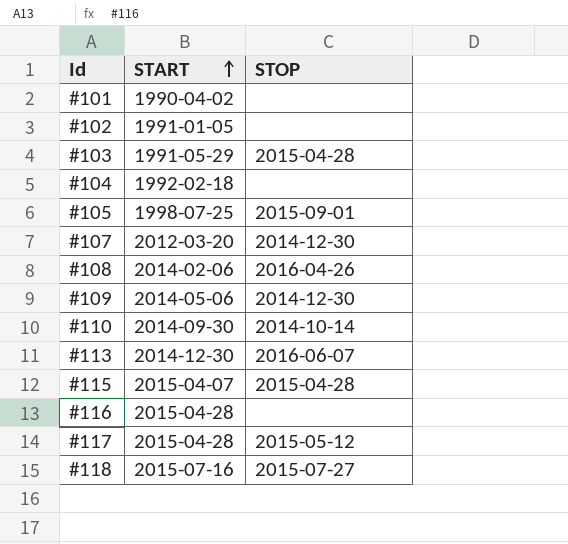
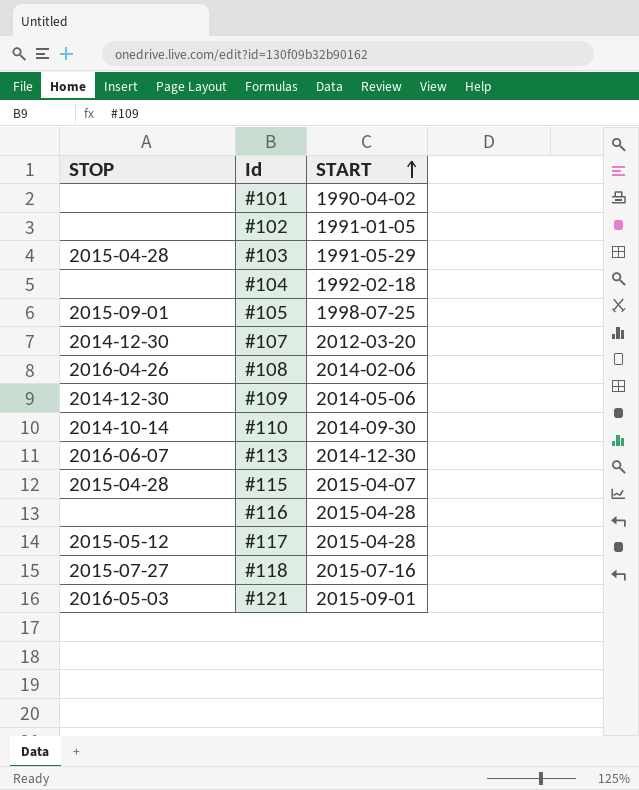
column STOP | position: 3 -> 1
row #121: none -> 2016-05-03 | 2015-09-01

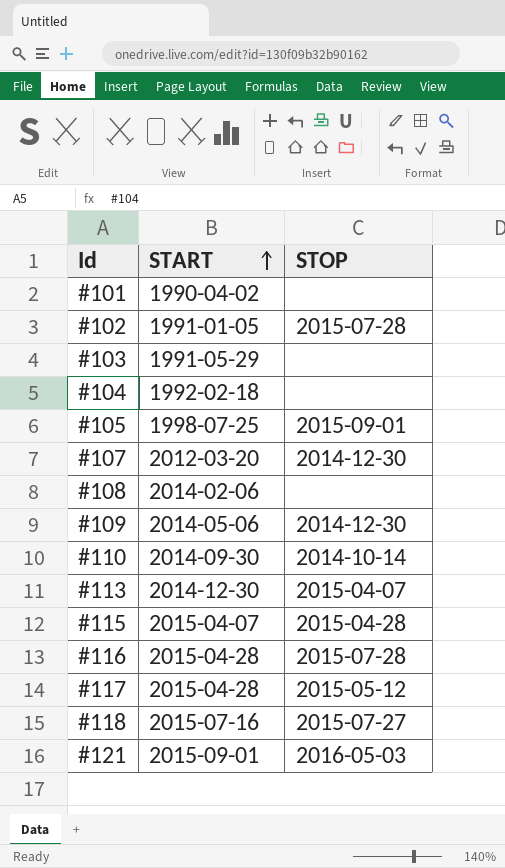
column STOP | position: 1 -> 3
#102 | STOP: none -> 2015-07-28
#103 | STOP: 2015-04-28 -> none
#108 | STOP: 2016-04-26 -> none
#113 | STOP: 2016-06-07 -> 2015-04-07
#116 | STOP: none -> 2015-07-28

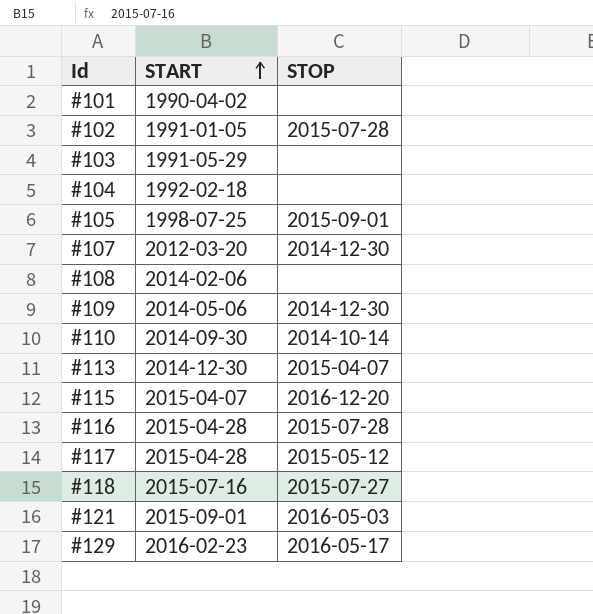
#115 | STOP: 2015-04-28 -> 2016-12-20
row #129: none -> 2016-02-23 | 2016-05-17

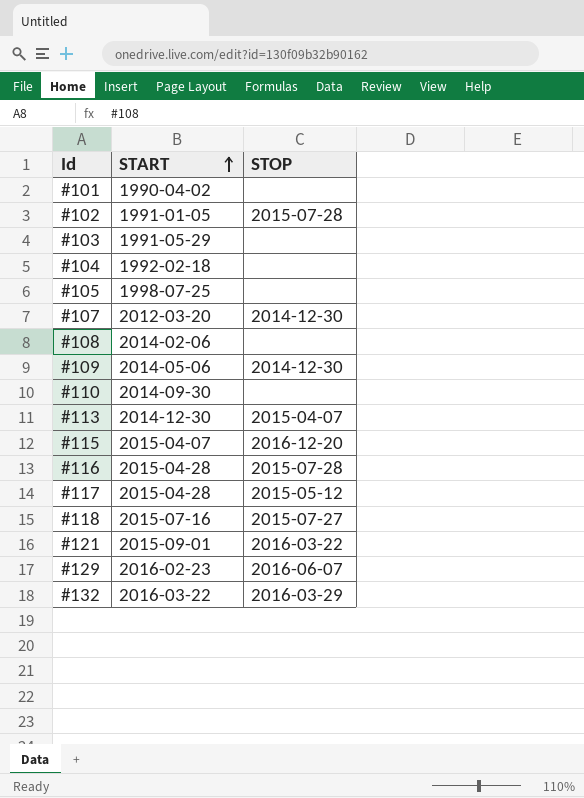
#105 | STOP: 2015-09-01 -> none
#110 | STOP: 2014-10-14 -> none
#121 | STOP: 2016-05-03 -> 2016-03-22
#129 | STOP: 2016-05-17 -> 2016-06-07
row #132: none -> 2016-03-22 | 2016-03-29

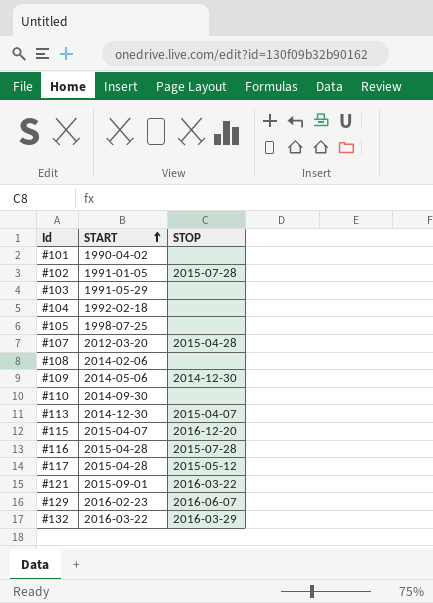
row #118: 2015-07-16 | 2015-07-27 -> none
#107 | STOP: 2014-12-30 -> 2015-04-28

